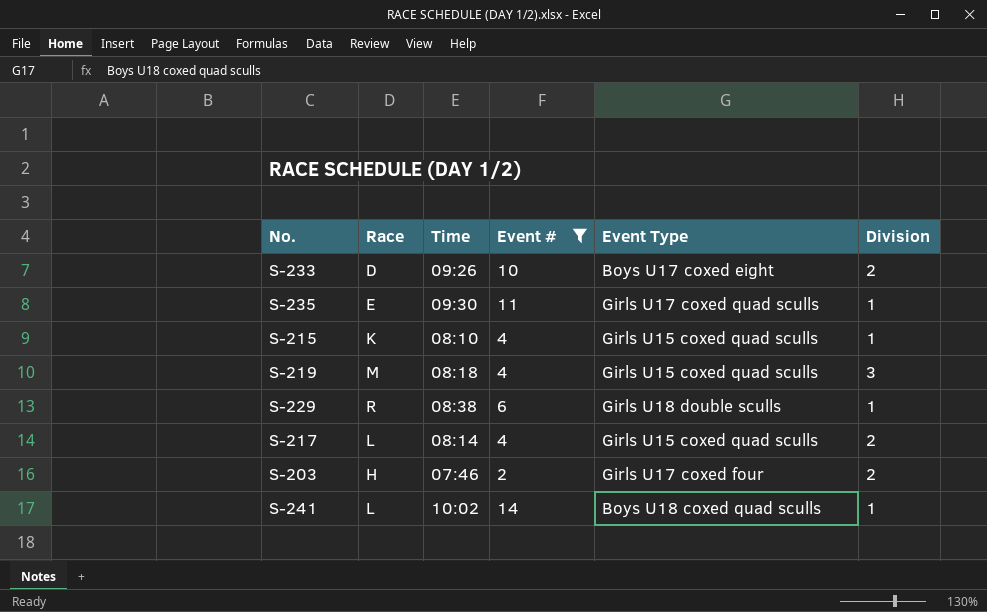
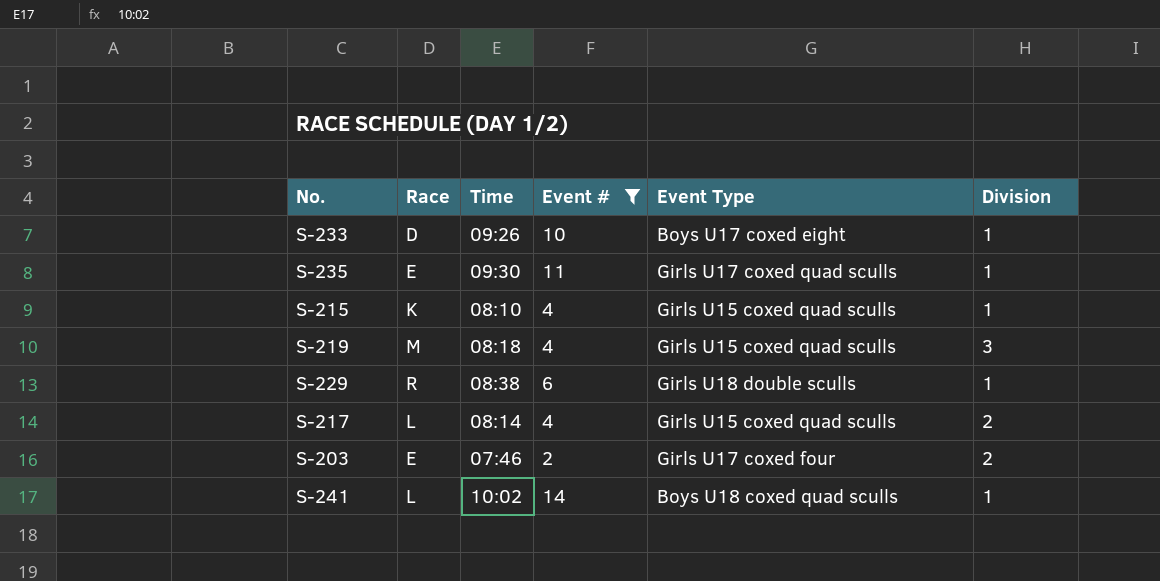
S-233 | Division: 2 -> 1
S-203 | Race: H -> E

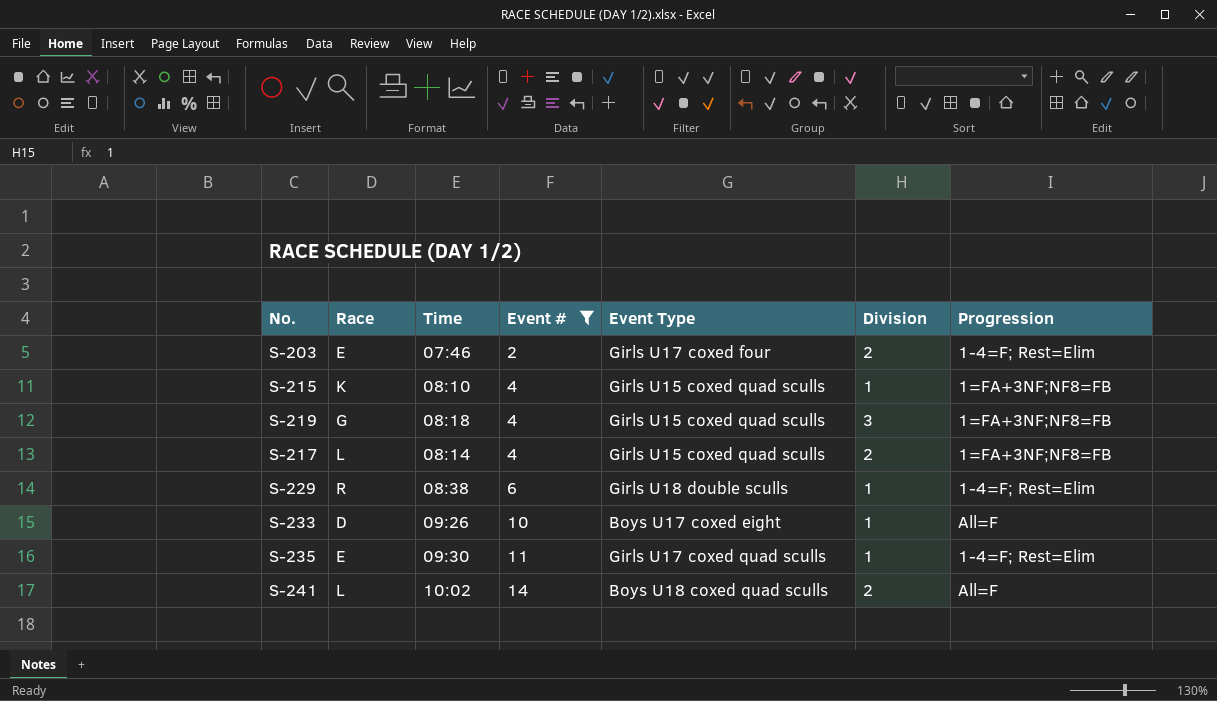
row order: none -> Event # ascending
column Progression | position: none -> 7
S-219 | Race: M -> G
S-241 | Division: 1 -> 2

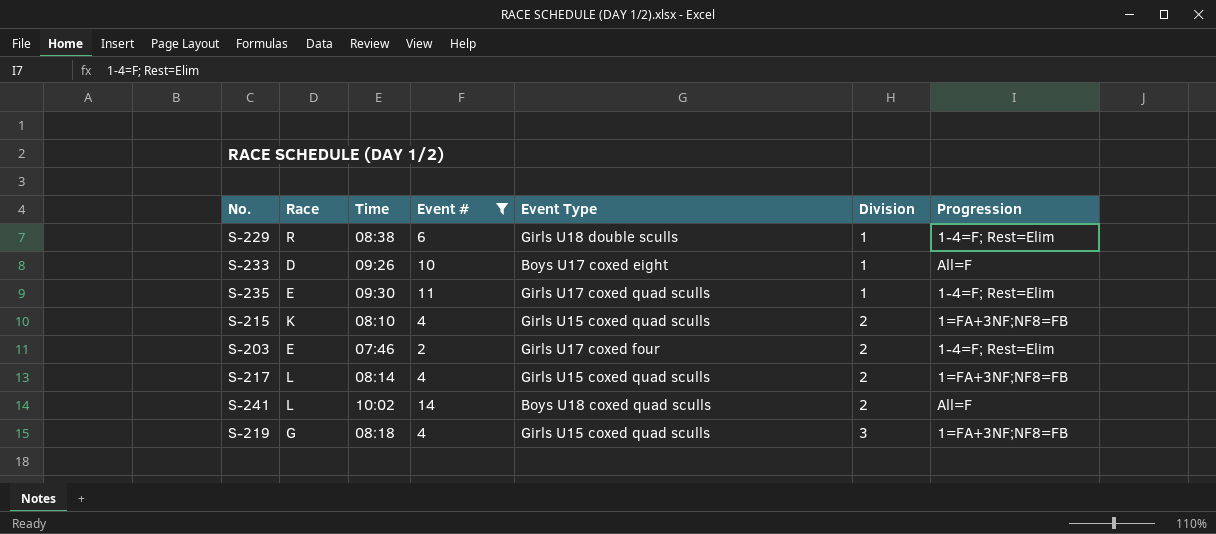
row order: Event # ascending -> Division ascending
S-215 | Division: 1 -> 2

